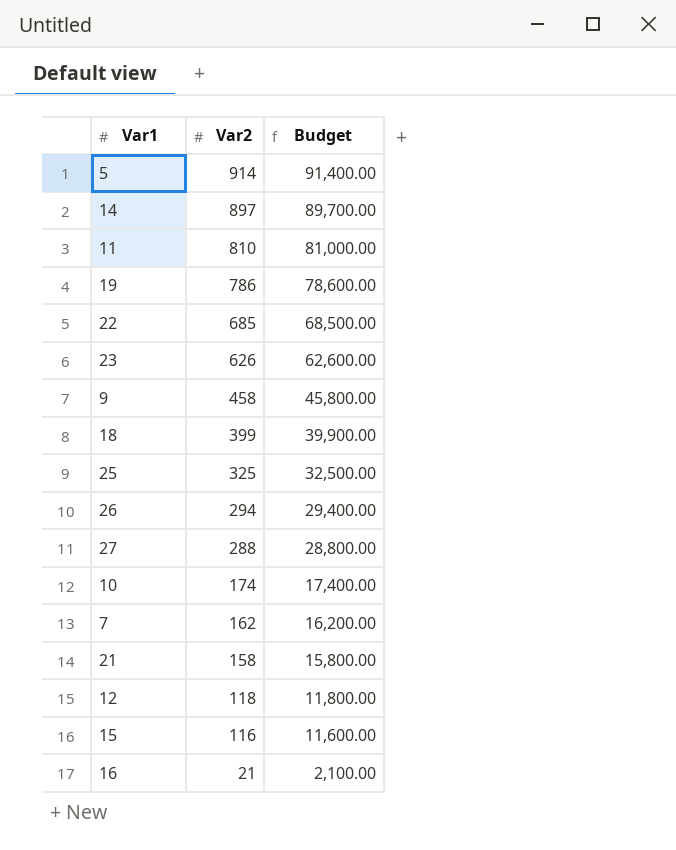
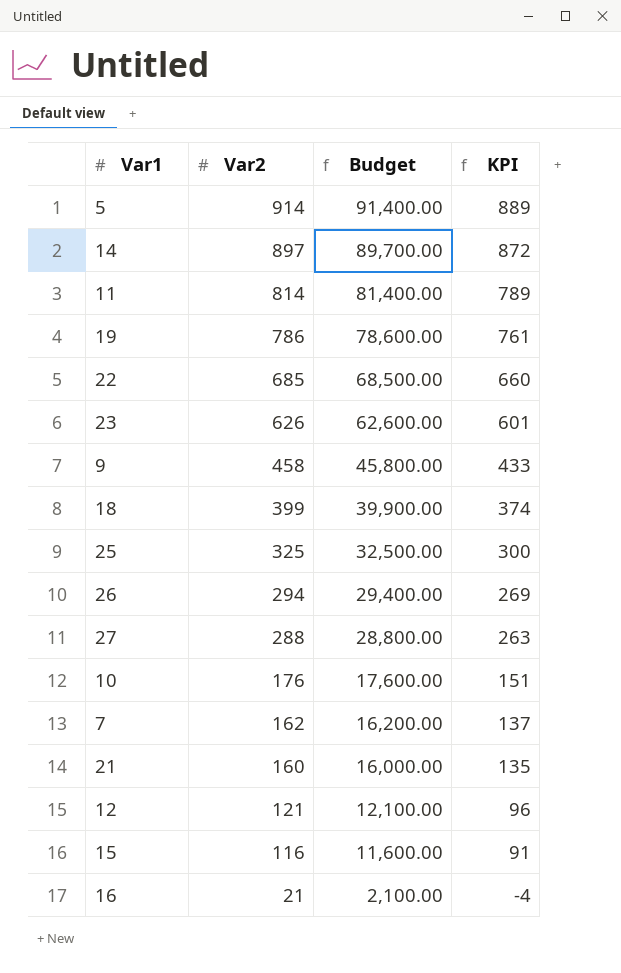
column KPI | formula: none -> [Var2] - 25
11 | Var2: 810 -> 814
11 | Budget: 81,000.00 -> 81,400.00
10 | Var2: 174 -> 176
10 | Budget: 17,400.00 -> 17,600.00
21 | Var2: 158 -> 160
21 | Budget: 15,800.00 -> 16,000.00
12 | Var2: 118 -> 121
12 | Budget: 11,800.00 -> 12,100.00

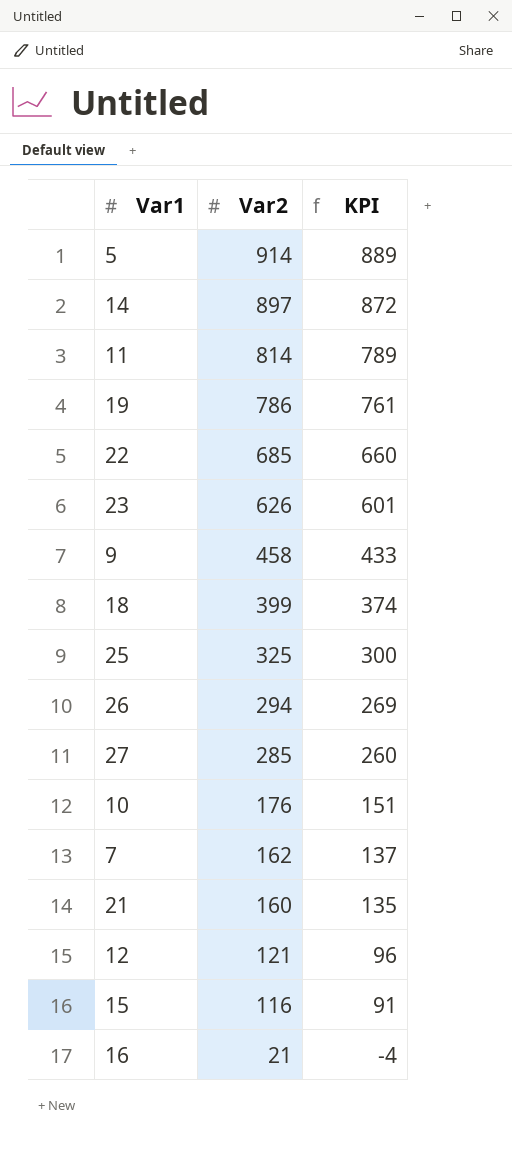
column Budget | formula: [Var2] * 100 -> none
27 | Var2: 288 -> 285
27 | KPI: 263 -> 260

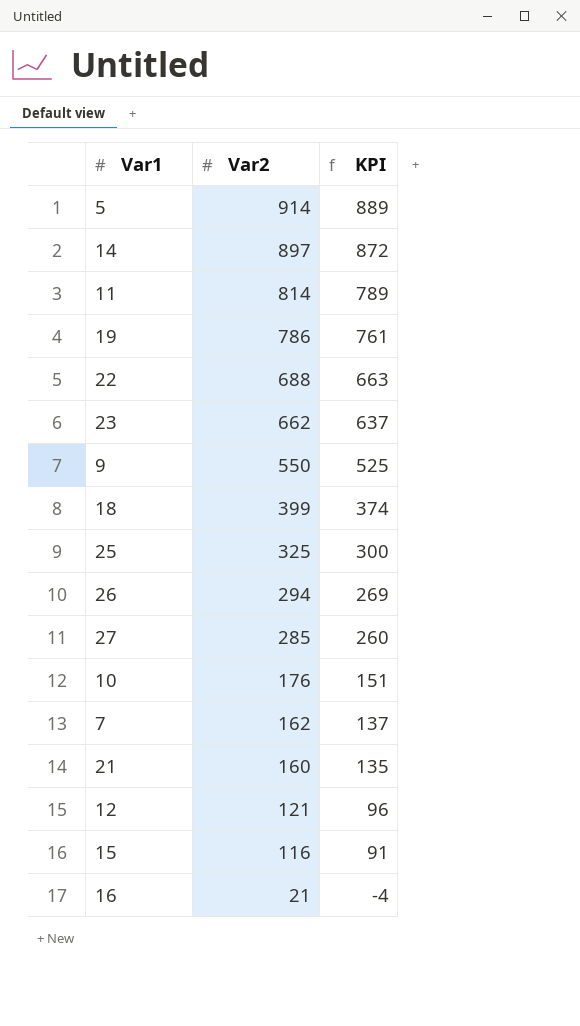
22 | Var2: 685 -> 688
22 | KPI: 660 -> 663
23 | Var2: 626 -> 662
23 | KPI: 601 -> 637
9 | Var2: 458 -> 550
9 | KPI: 433 -> 525

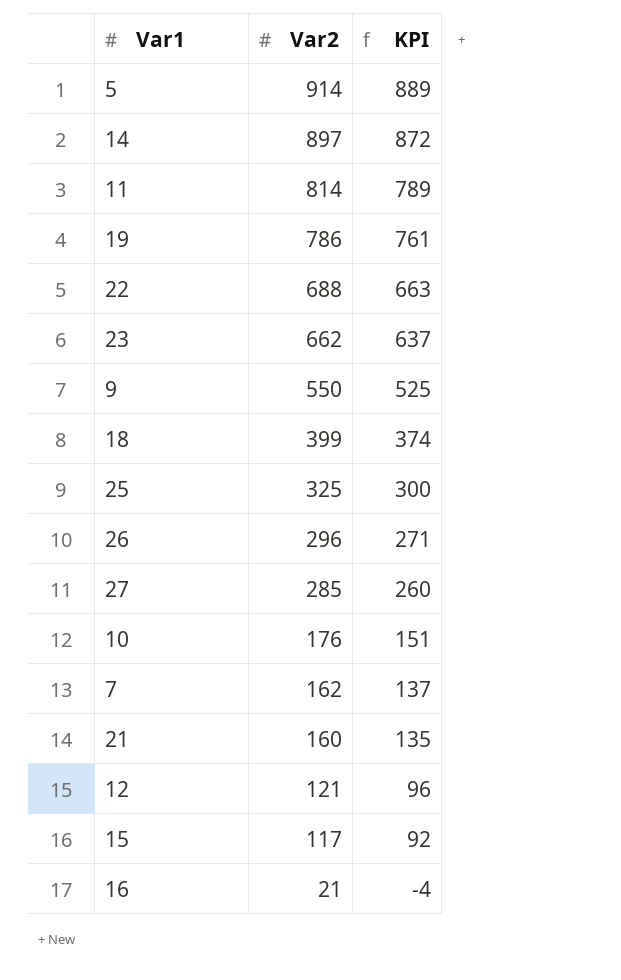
26 | Var2: 294 -> 296
26 | KPI: 269 -> 271
15 | Var2: 116 -> 117
15 | KPI: 91 -> 92

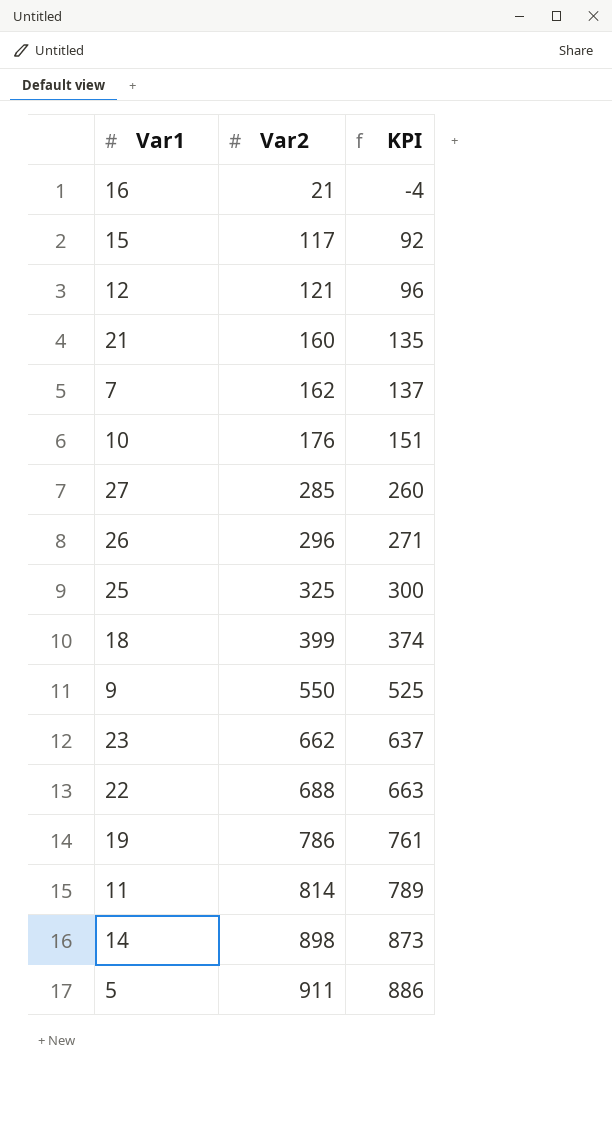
row order: Var2 descending -> Var2 ascending
14 | Var2: 897 -> 898
14 | KPI: 872 -> 873
5 | Var2: 914 -> 911
5 | KPI: 889 -> 886

